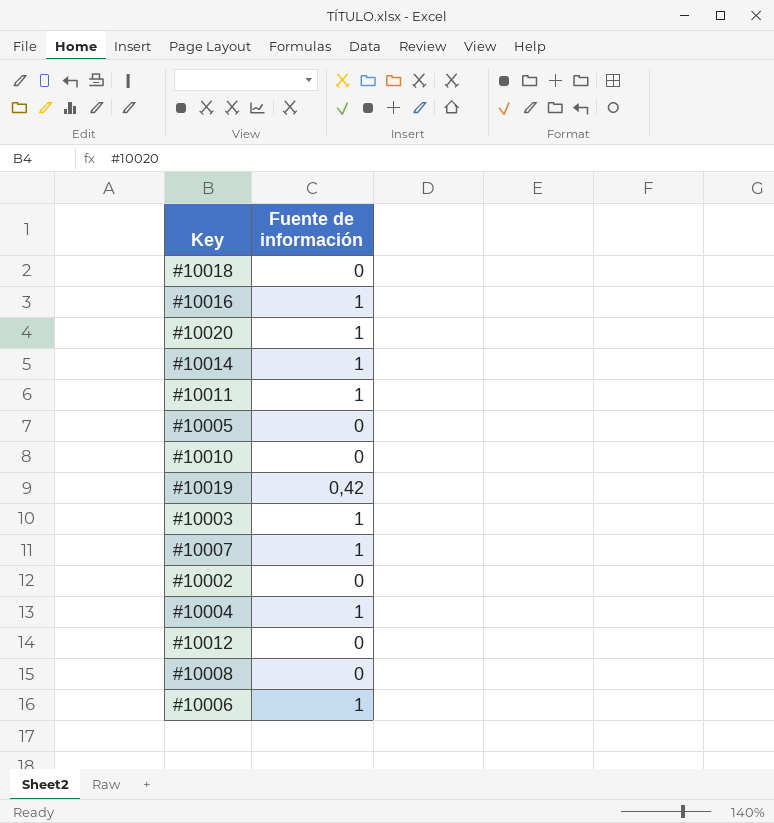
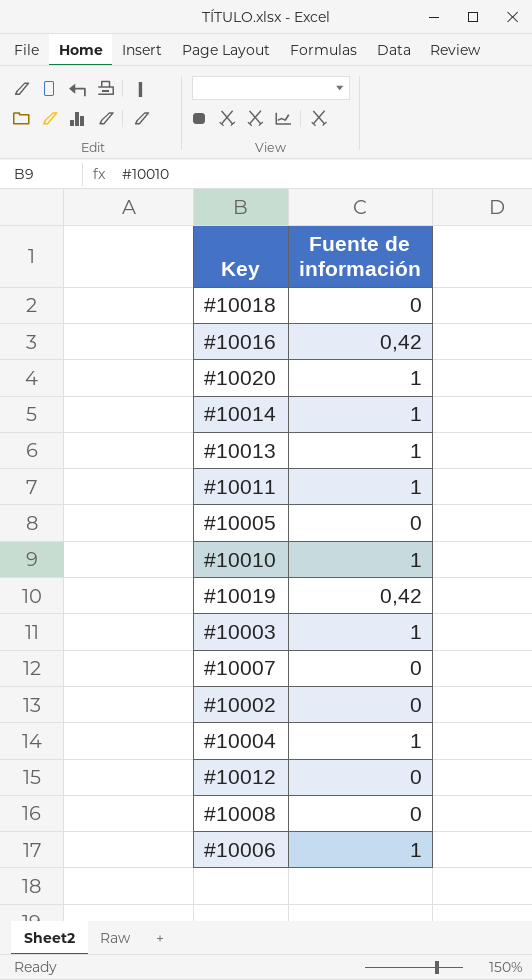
#10016 | Fuente de información: 1 -> 0,42
row #10013: none -> 1
#10010 | Fuente de información: 0 -> 1
#10007 | Fuente de información: 1 -> 0

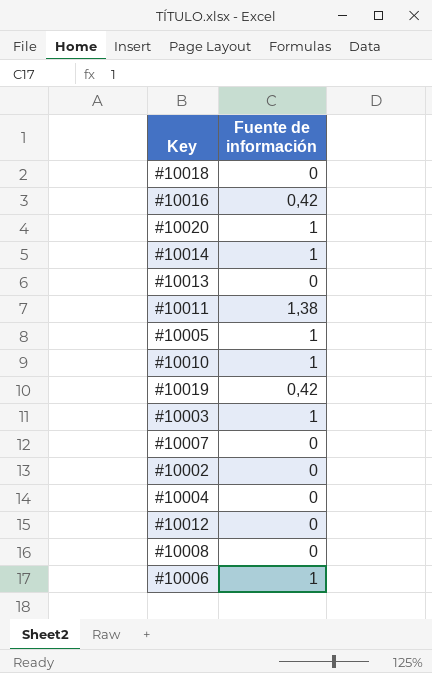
#10013 | Fuente de información: 1 -> 0
#10011 | Fuente de información: 1 -> 1,38
#10005 | Fuente de información: 0 -> 1
#10004 | Fuente de información: 1 -> 0

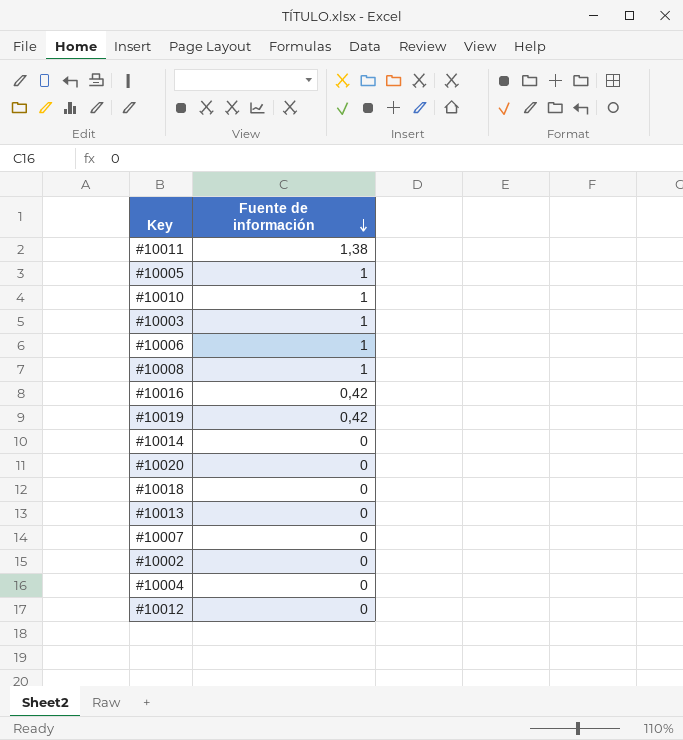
row order: none -> Fuente de información descending
#10008 | Fuente de información: 0 -> 1
#10014 | Fuente de información: 1 -> 0
#10020 | Fuente de información: 1 -> 0

